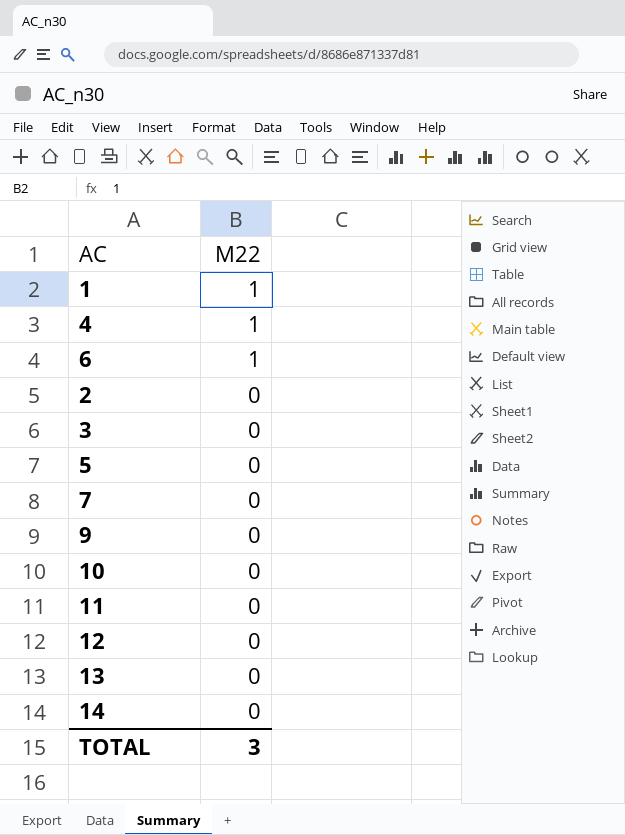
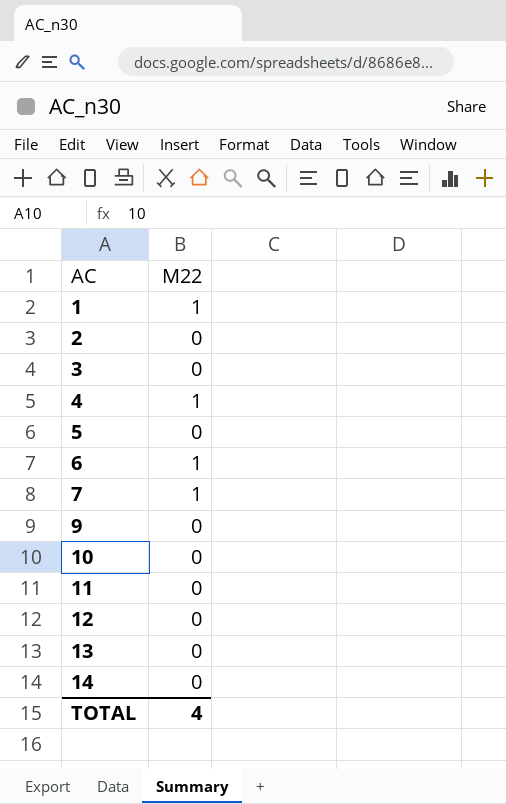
row order: M22 descending -> AC ascending
7 | M22: 0 -> 1
TOTAL | M22: 3 -> 4

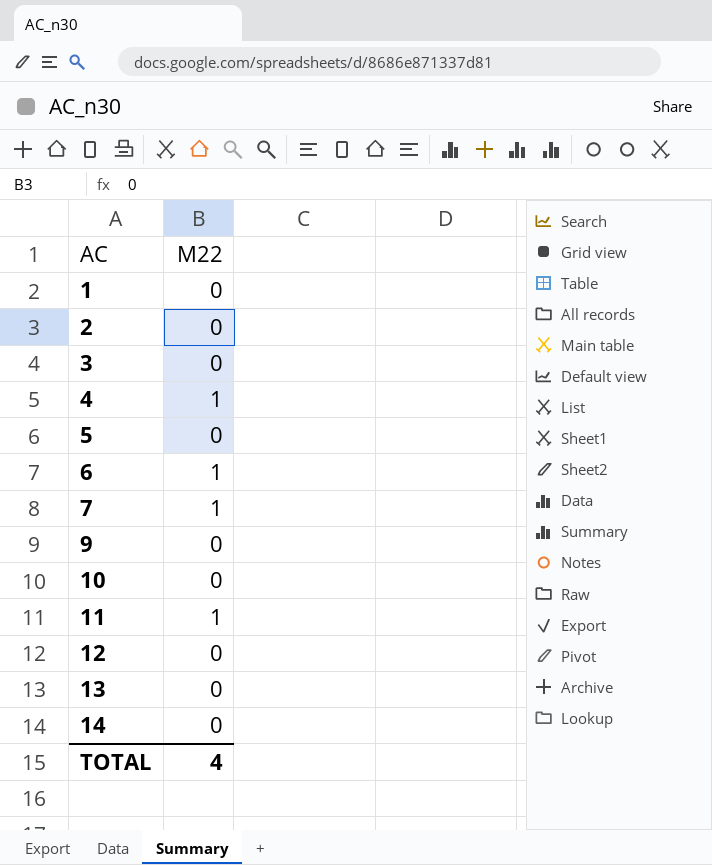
1 | M22: 1 -> 0
11 | M22: 0 -> 1

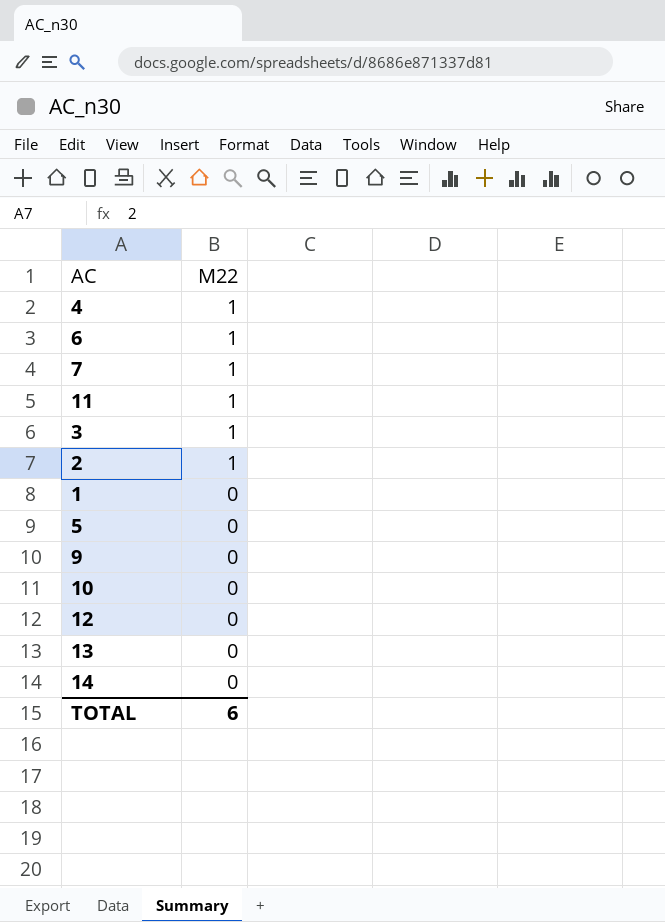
row order: AC ascending -> M22 descending
3 | M22: 0 -> 1
2 | M22: 0 -> 1
TOTAL | M22: 4 -> 6

